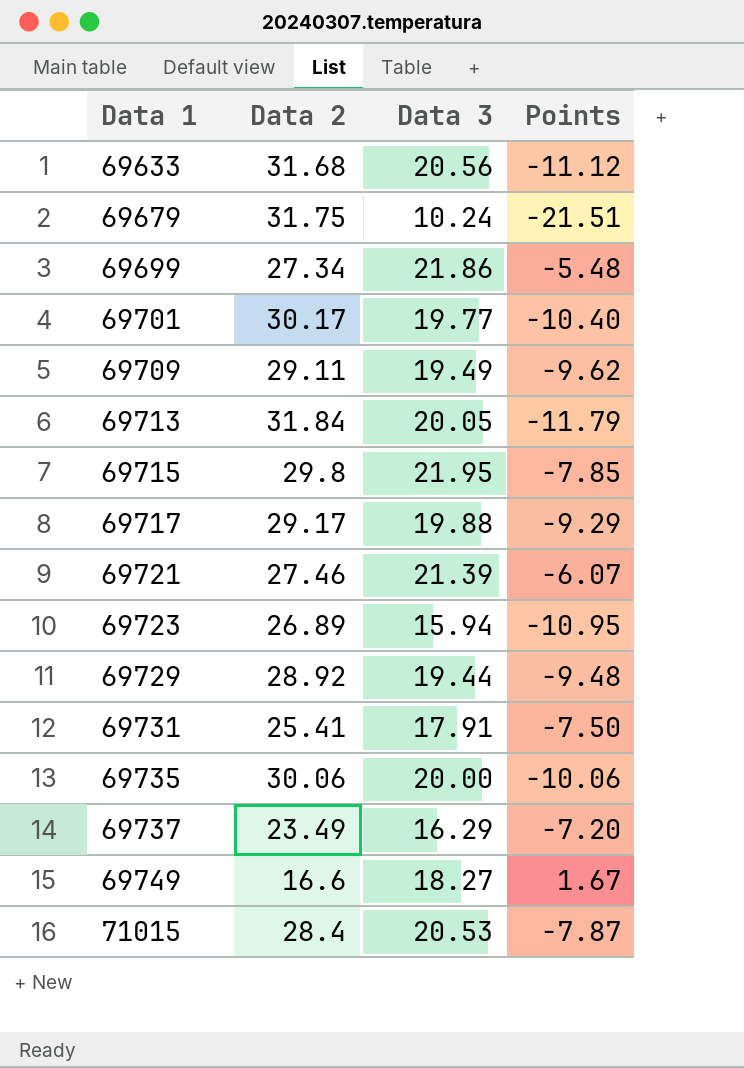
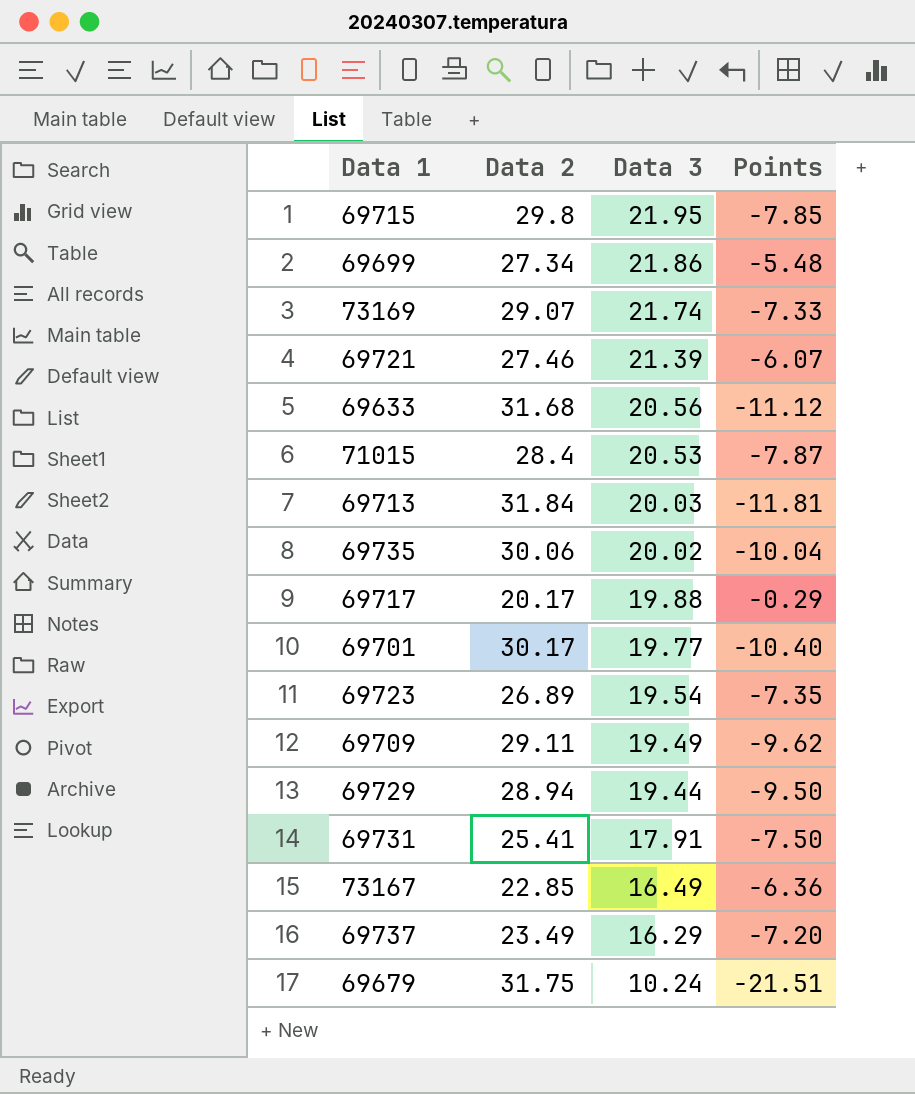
row order: Data 1 ascending -> Data 3 descending
row 69749: 16.6 | 18.27 | 1.67 -> none
row 73169: none -> 29.07 | 21.74 | -7.33
69713 | Data 3: 20.05 -> 20.03
69713 | Points: -11.79 -> -11.81
69735 | Data 3: 20.00 -> 20.02
69735 | Points: -10.06 -> -10.04
69717 | Data 2: 29.17 -> 20.17
69717 | Points: -9.29 -> -0.29
69723 | Data 3: 15.94 -> 19.54
69723 | Points: -10.95 -> -7.35
69729 | Data 2: 28.92 -> 28.94
69729 | Points: -9.48 -> -9.50
row 73167: none -> 22.85 | 16.49 | -6.36

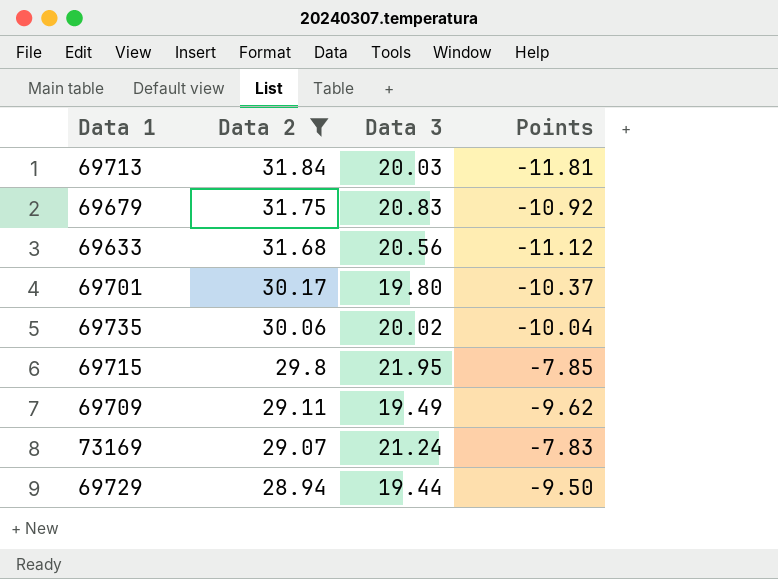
filter: none -> Data 2 >= 28.94
row order: Data 3 descending -> Data 2 descending
69679 | Data 3: 10.24 -> 20.83
69679 | Points: -21.51 -> -10.92
69701 | Data 3: 19.77 -> 19.80
69701 | Points: -10.40 -> -10.37
73169 | Data 3: 21.74 -> 21.24
73169 | Points: -7.33 -> -7.83

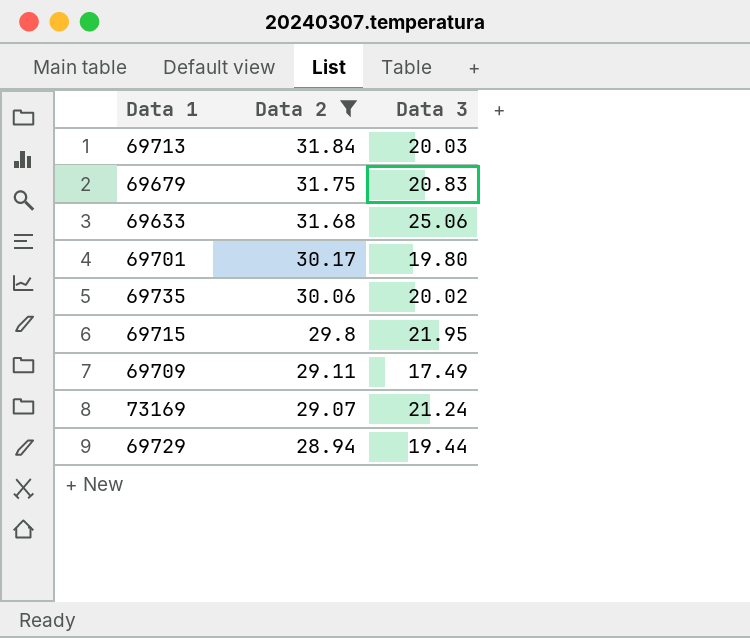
column Points | formula: [Data 3] - [Data 2] -> none
69633 | Data 3: 20.56 -> 25.06
69709 | Data 3: 19.49 -> 17.49

